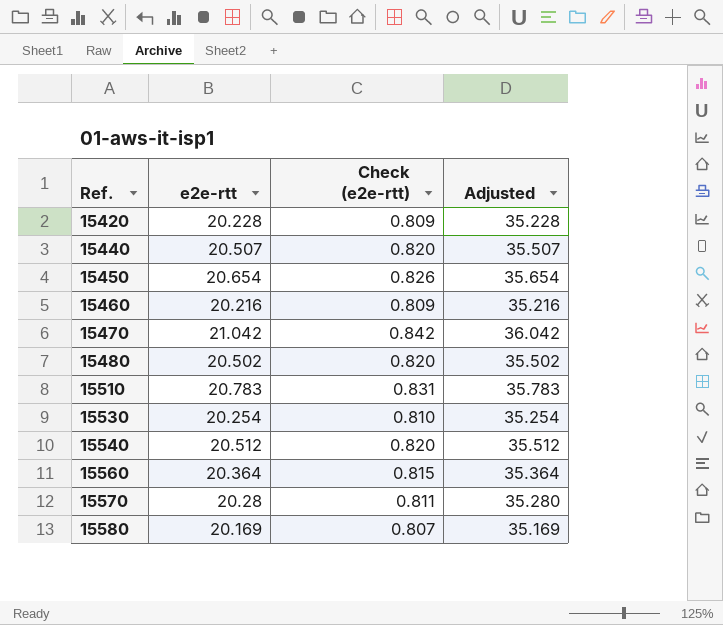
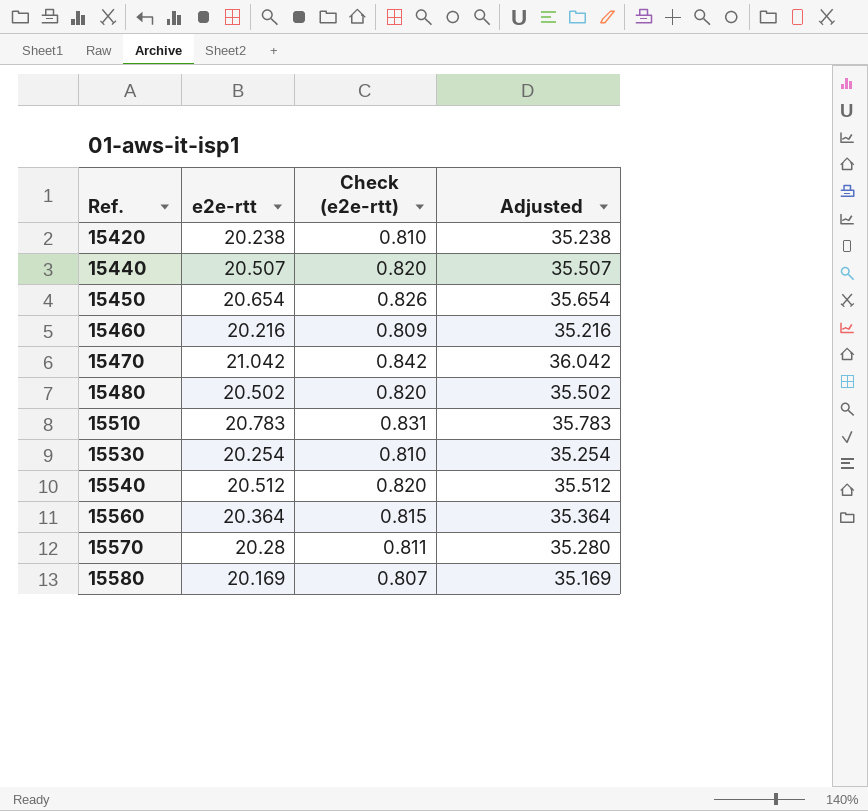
15420 | e2e-rtt: 20.228 -> 20.238
15420 | Check (e2e-rtt): 0.809 -> 0.810
15420 | Adjusted: 35.228 -> 35.238

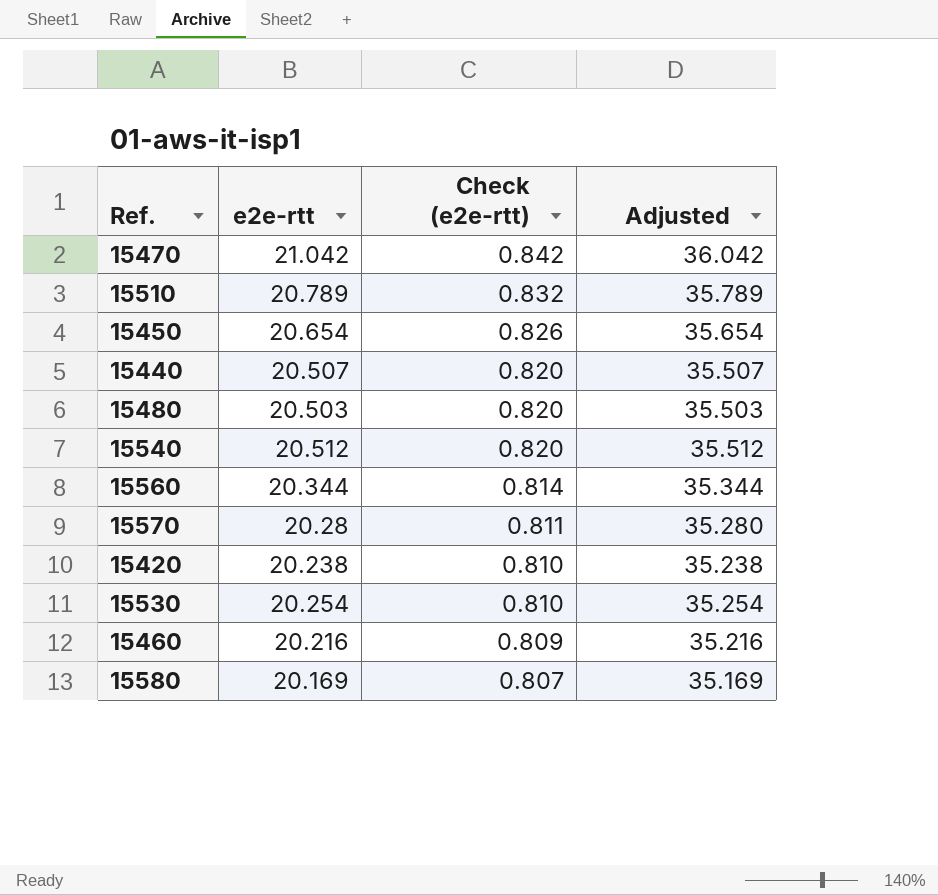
row order: Ref. ascending -> Check (e2e-rtt) descending
15510 | e2e-rtt: 20.783 -> 20.789
15510 | Check (e2e-rtt): 0.831 -> 0.832
15510 | Adjusted: 35.783 -> 35.789
15480 | e2e-rtt: 20.502 -> 20.503
15480 | Adjusted: 35.502 -> 35.503
15560 | e2e-rtt: 20.364 -> 20.344
15560 | Check (e2e-rtt): 0.815 -> 0.814
15560 | Adjusted: 35.364 -> 35.344

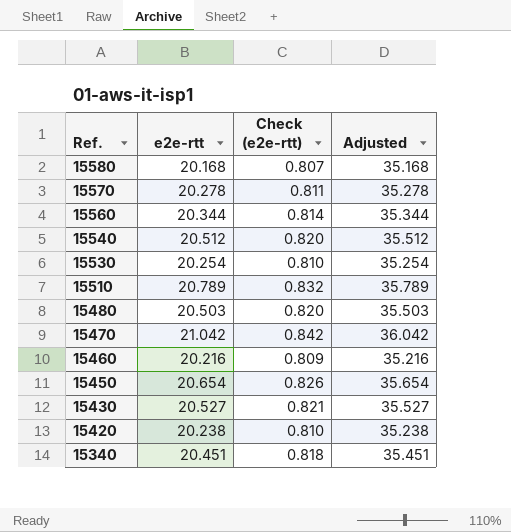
row order: Check (e2e-rtt) descending -> Ref. descending
row 15440: 20.507 | 0.820 | 35.507 -> none
15580 | e2e-rtt: 20.169 -> 20.168
15580 | Adjusted: 35.169 -> 35.168
15570 | e2e-rtt: 20.28 -> 20.278
15570 | Adjusted: 35.280 -> 35.278
row 15430: none -> 20.527 | 0.821 | 35.527
row 15340: none -> 20.451 | 0.818 | 35.451

